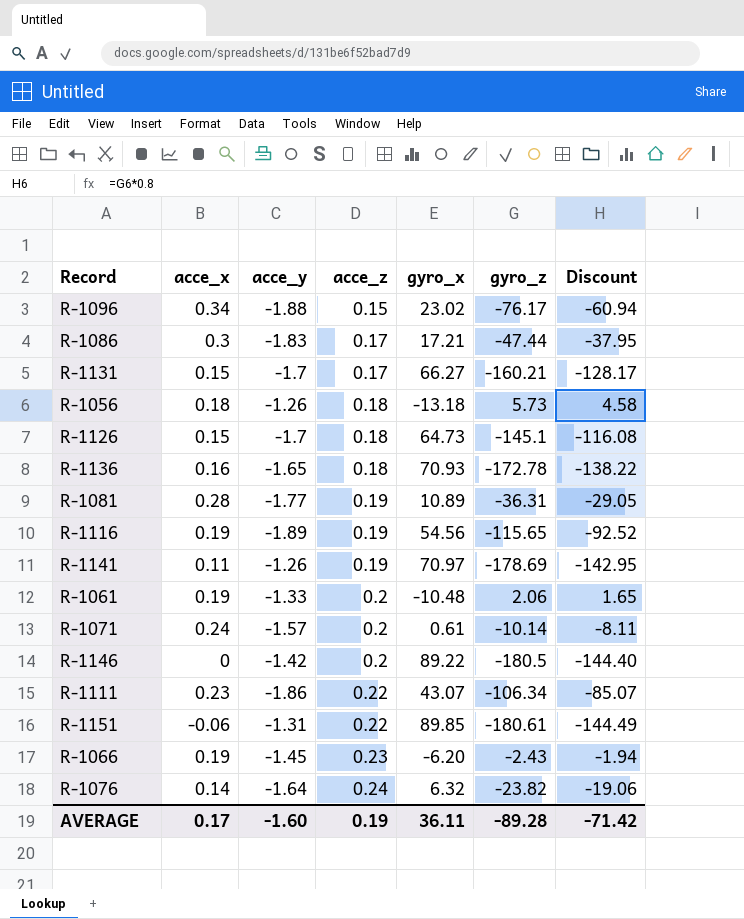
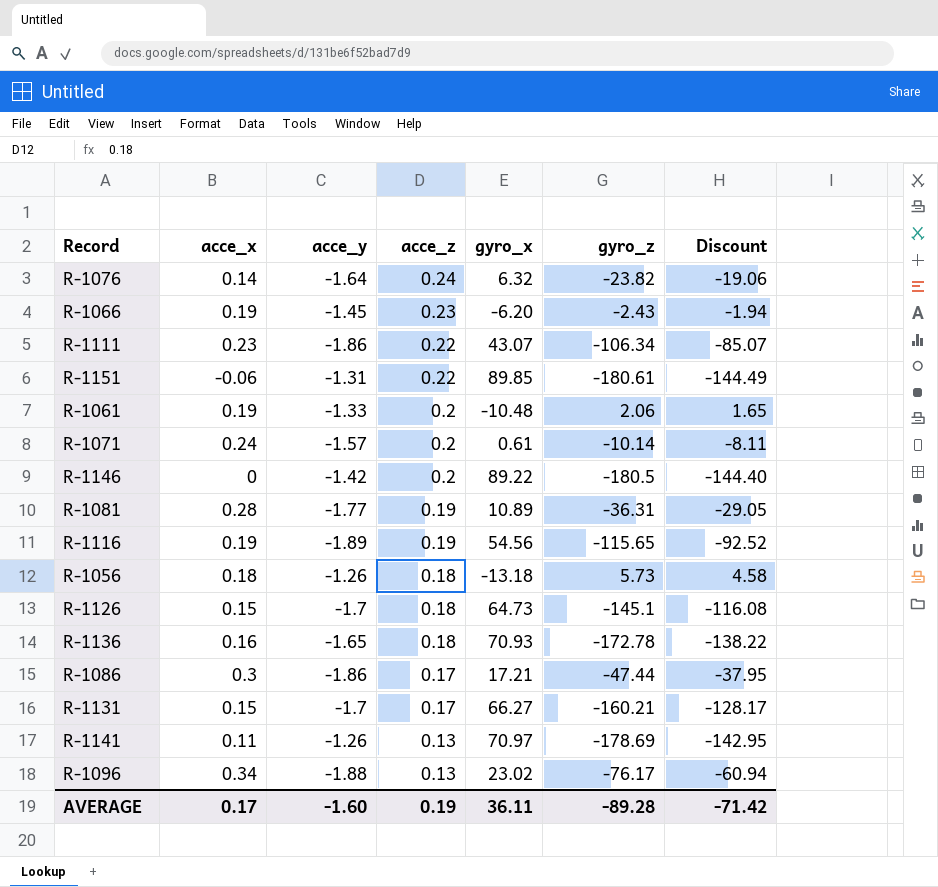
row order: acce_z ascending -> acce_z descending
R-1086 | acce_y: -1.83 -> -1.86
R-1141 | acce_z: 0.19 -> 0.13
R-1096 | acce_z: 0.15 -> 0.13

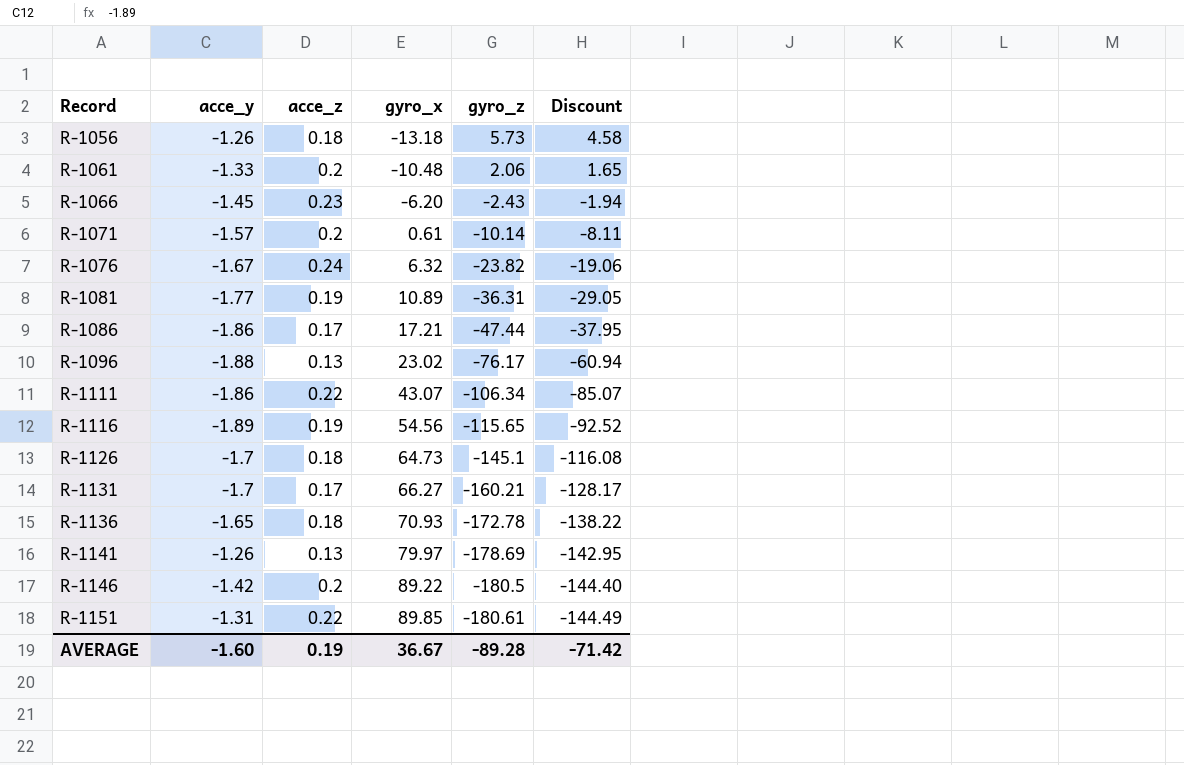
row order: acce_z descending -> Record ascending
column acce_x | position: 2 -> none
R-1076 | acce_y: -1.64 -> -1.67
R-1141 | gyro_x: 70.97 -> 79.97
AVERAGE | gyro_x: 36.11 -> 36.67

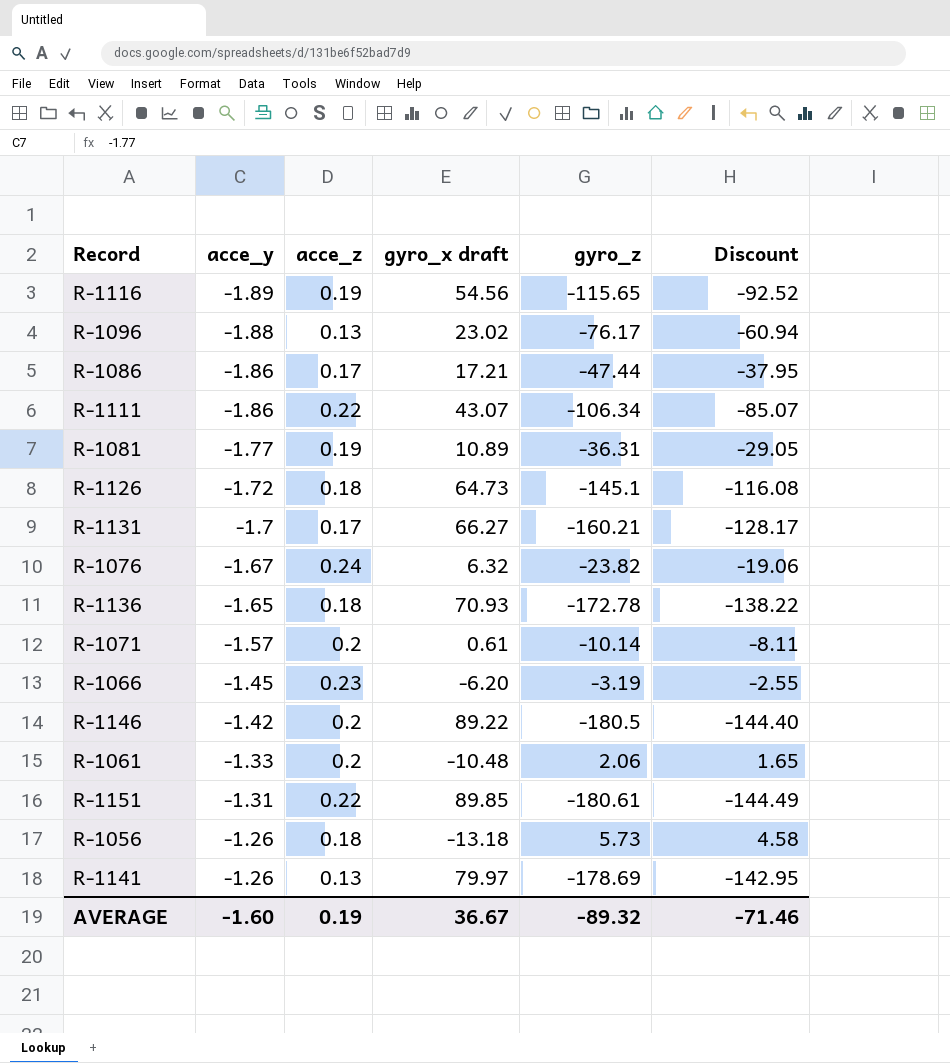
row order: Record ascending -> acce_y ascending
column name: gyro_x -> gyro_x draft
R-1126 | acce_y: -1.7 -> -1.72
R-1066 | gyro_z: -2.43 -> -3.19
R-1066 | Discount: -1.94 -> -2.55
AVERAGE | gyro_z: -89.28 -> -89.32
AVERAGE | Discount: -71.42 -> -71.46

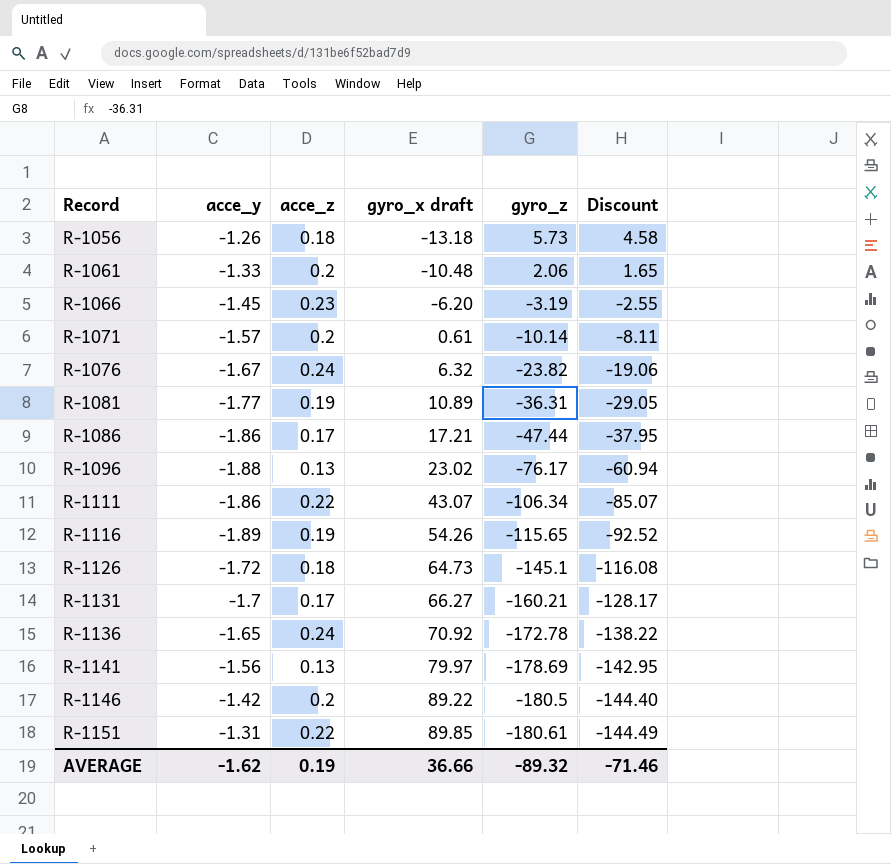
row order: acce_y ascending -> Record ascending
R-1116 | gyro_x draft: 54.56 -> 54.26
R-1136 | acce_z: 0.18 -> 0.24
R-1136 | gyro_x draft: 70.93 -> 70.92
R-1141 | acce_y: -1.26 -> -1.56
AVERAGE | acce_y: -1.60 -> -1.62
AVERAGE | gyro_x draft: 36.67 -> 36.66

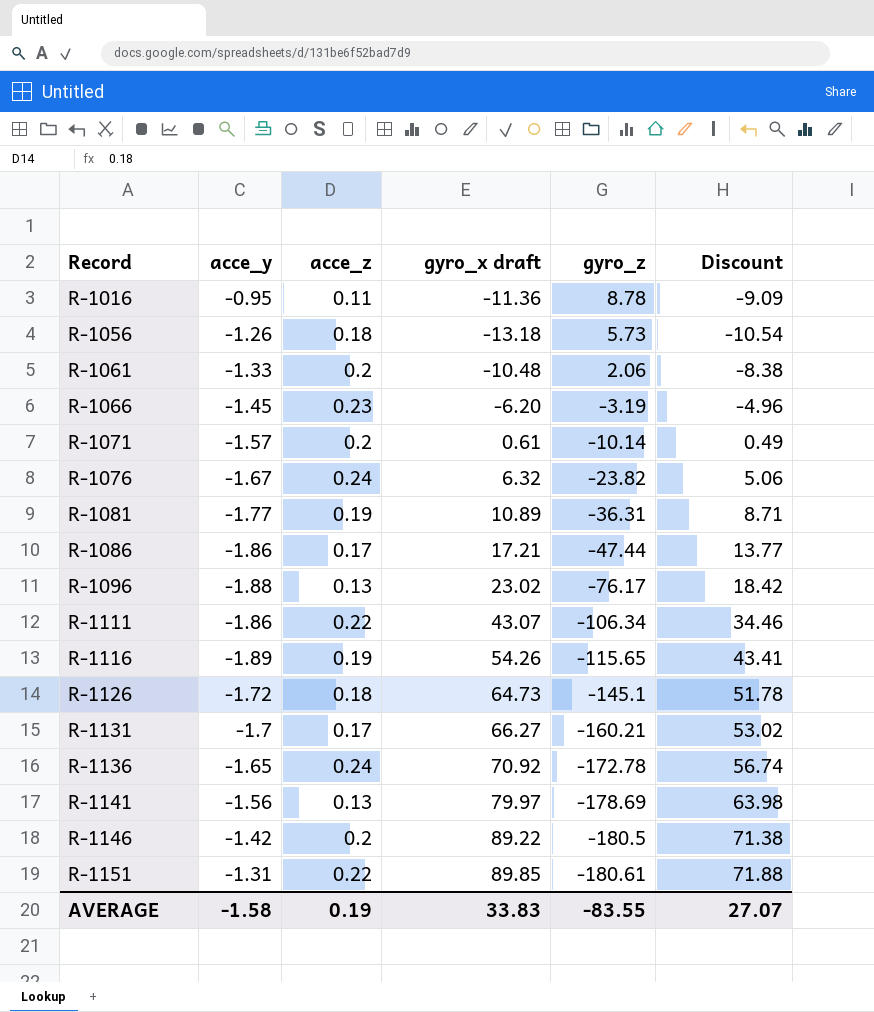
column Discount | formula: [gyro_z] * 0.8 -> [gyro_x draft] * 0.8
row R-1016: none -> -0.95 | 0.11 | -11.36 | 8.78 | -9.09
AVERAGE | acce_y: -1.62 -> -1.58
AVERAGE | gyro_x draft: 36.66 -> 33.83
AVERAGE | gyro_z: -89.32 -> -83.55
AVERAGE | Discount: -71.46 -> 27.07

